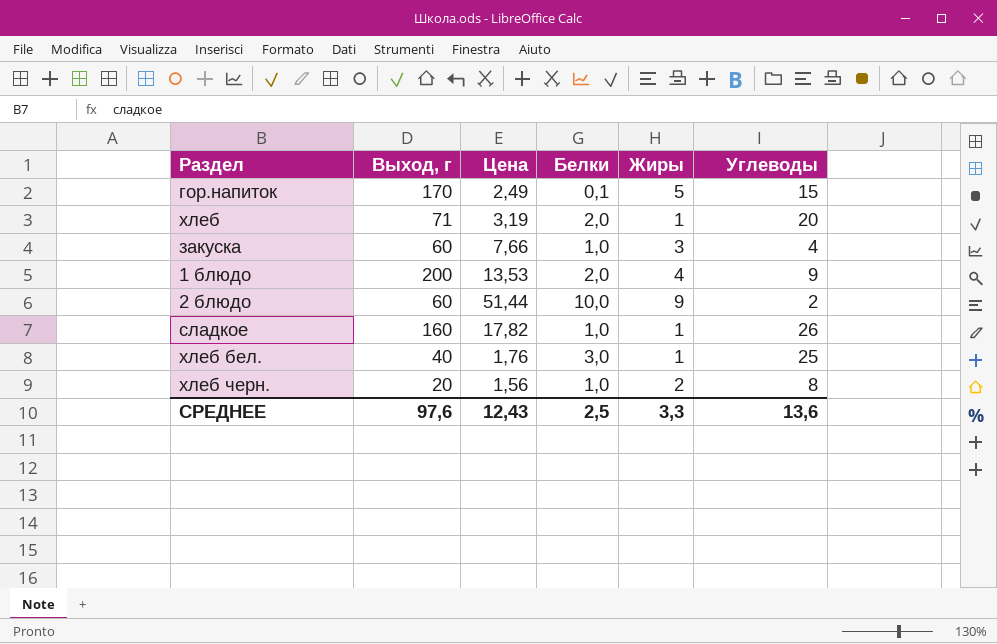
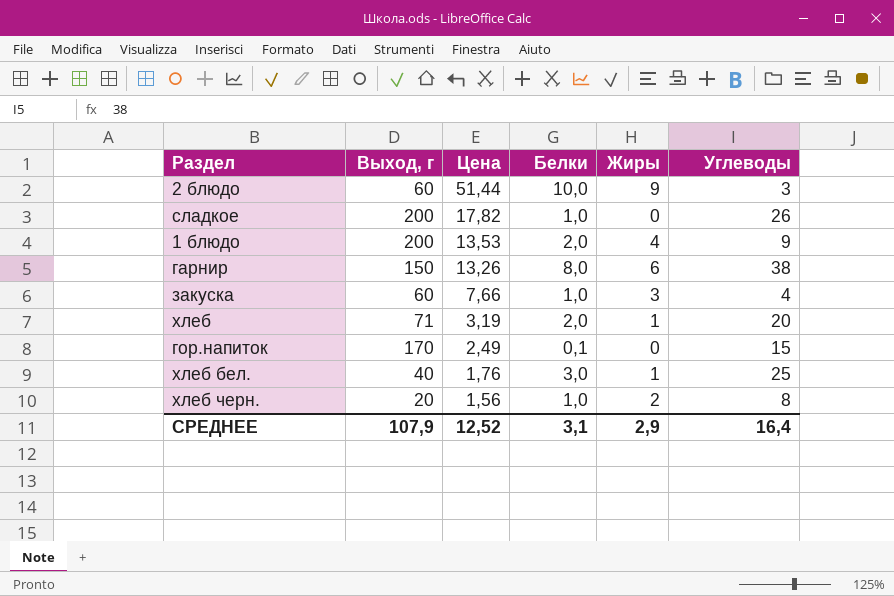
row order: none -> Цена descending
2 блюдо | Углеводы: 2 -> 3
сладкое | Выход, г: 160 -> 200
сладкое | Жиры: 1 -> 0
row гарнир: none -> 150 | 13,26 | 8,0 | 6 | 38
гор.напиток | Жиры: 5 -> 0
СРЕДНЕЕ | Выход, г: 97,6 -> 107,9
СРЕДНЕЕ | Цена: 12,43 -> 12,52
СРЕДНЕЕ | Белки: 2,5 -> 3,1
СРЕДНЕЕ | Жиры: 3,3 -> 2,9
СРЕДНЕЕ | Углеводы: 13,6 -> 16,4

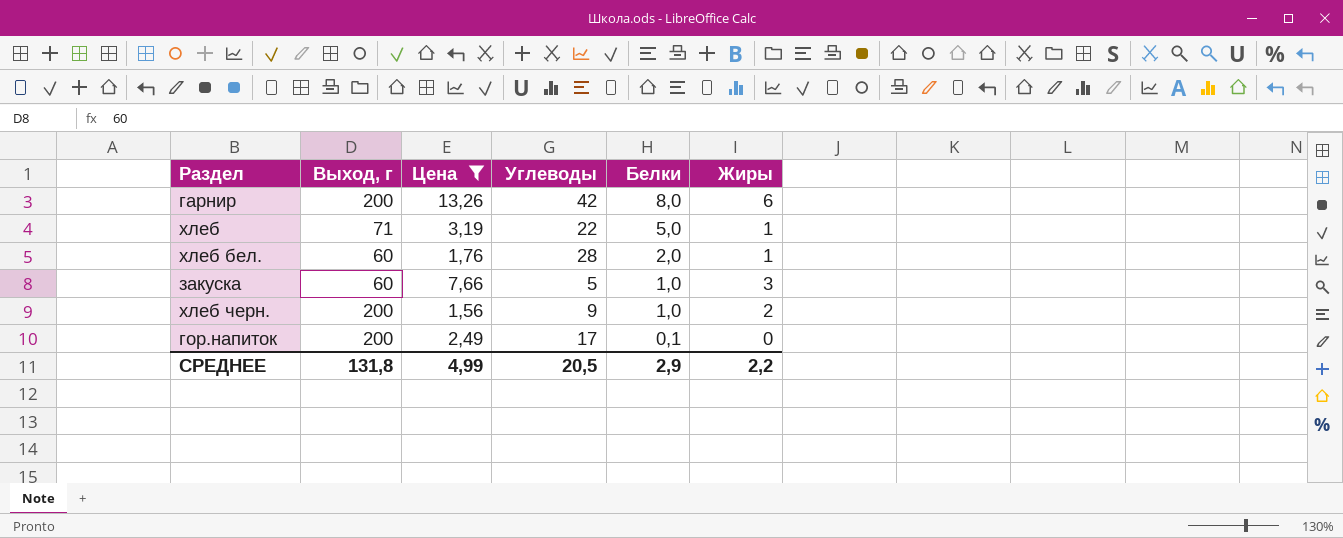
filter: none -> Цена <= 13,26
row order: Цена descending -> Белки descending
column Углеводы | position: 6 -> 4
гарнир | Выход, г: 150 -> 200
гарнир | Углеводы: 38 -> 42
хлеб | Углеводы: 20 -> 22
хлеб | Белки: 2,0 -> 5,0
хлеб бел. | Выход, г: 40 -> 60
хлеб бел. | Углеводы: 25 -> 28
хлеб бел. | Белки: 3,0 -> 2,0
закуска | Углеводы: 4 -> 5
хлеб черн. | Выход, г: 20 -> 200
хлеб черн. | Углеводы: 8 -> 9
гор.напиток | Выход, г: 170 -> 200
гор.напиток | Углеводы: 15 -> 17
СРЕДНЕЕ | Выход, г: 107,9 -> 131,8
СРЕДНЕЕ | Цена: 12,52 -> 4,99
СРЕДНЕЕ | Углеводы: 16,4 -> 20,5
СРЕДНЕЕ | Белки: 3,1 -> 2,9
СРЕДНЕЕ | Жиры: 2,9 -> 2,2

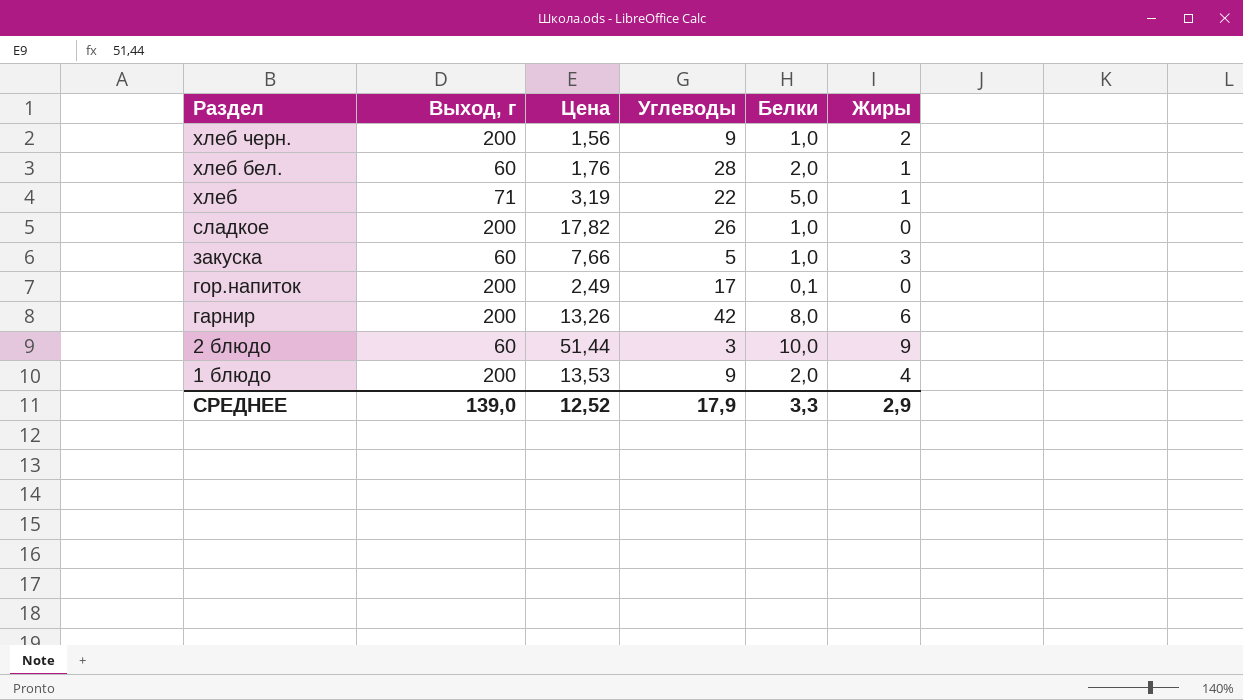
filter: Цена <= 13,26 -> none
row order: Белки descending -> Раздел descending
СРЕДНЕЕ | Выход, г: 131,8 -> 139,0
СРЕДНЕЕ | Цена: 4,99 -> 12,52
СРЕДНЕЕ | Углеводы: 20,5 -> 17,9
СРЕДНЕЕ | Белки: 2,9 -> 3,3
СРЕДНЕЕ | Жиры: 2,2 -> 2,9

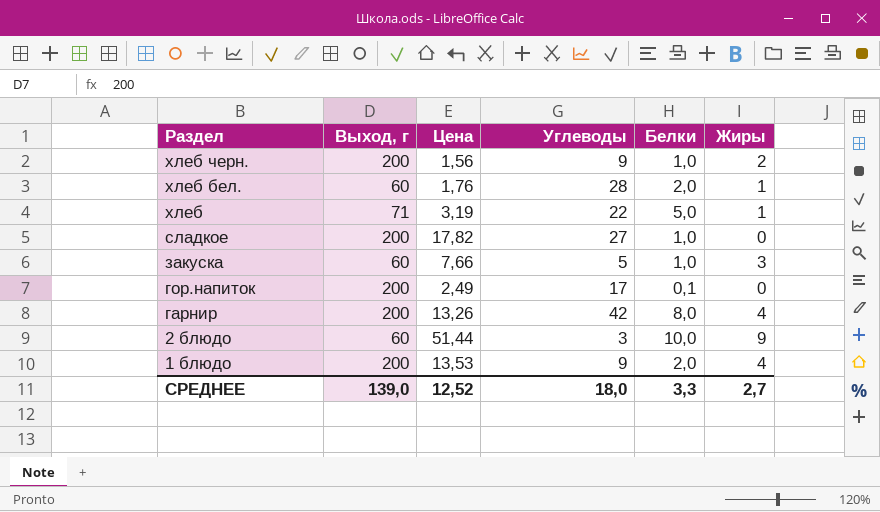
сладкое | Углеводы: 26 -> 27
гарнир | Жиры: 6 -> 4
СРЕДНЕЕ | Углеводы: 17,9 -> 18,0
СРЕДНЕЕ | Жиры: 2,9 -> 2,7

